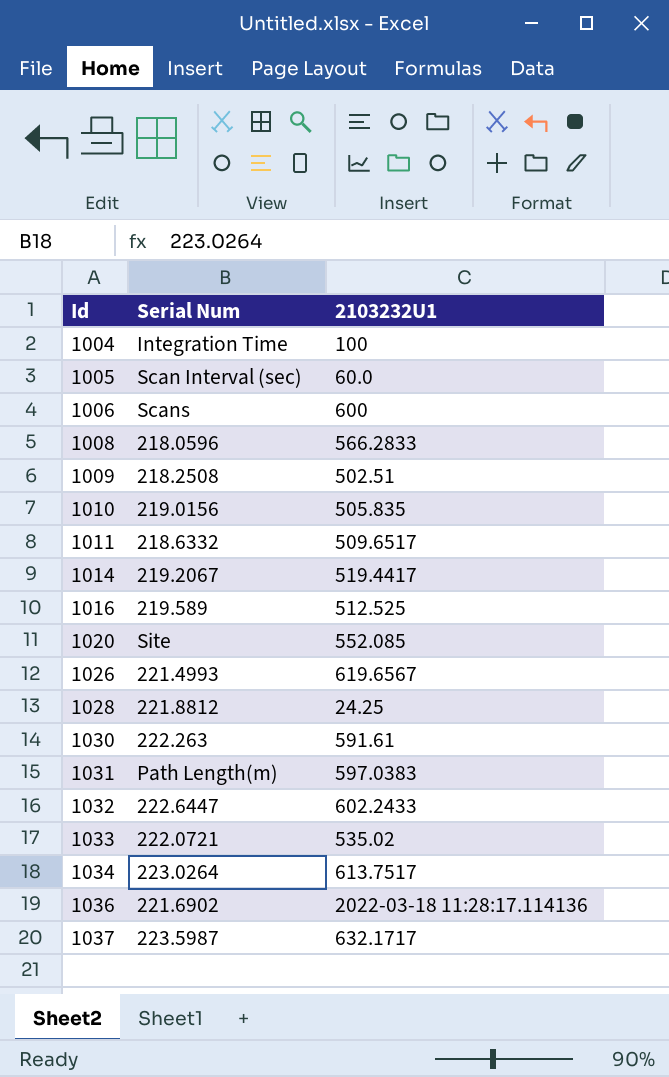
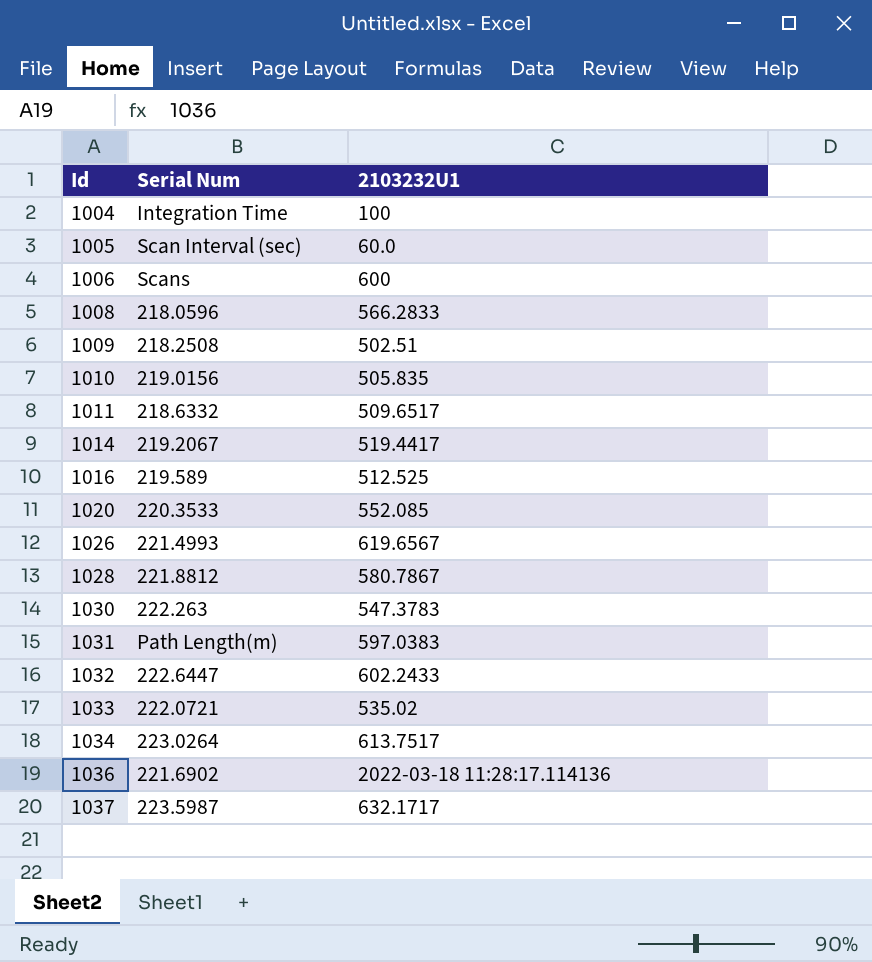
1020 | Serial Num: Site -> 220.3533
1028 | 2103232U1: 24.25 -> 580.7867
1030 | 2103232U1: 591.61 -> 547.3783

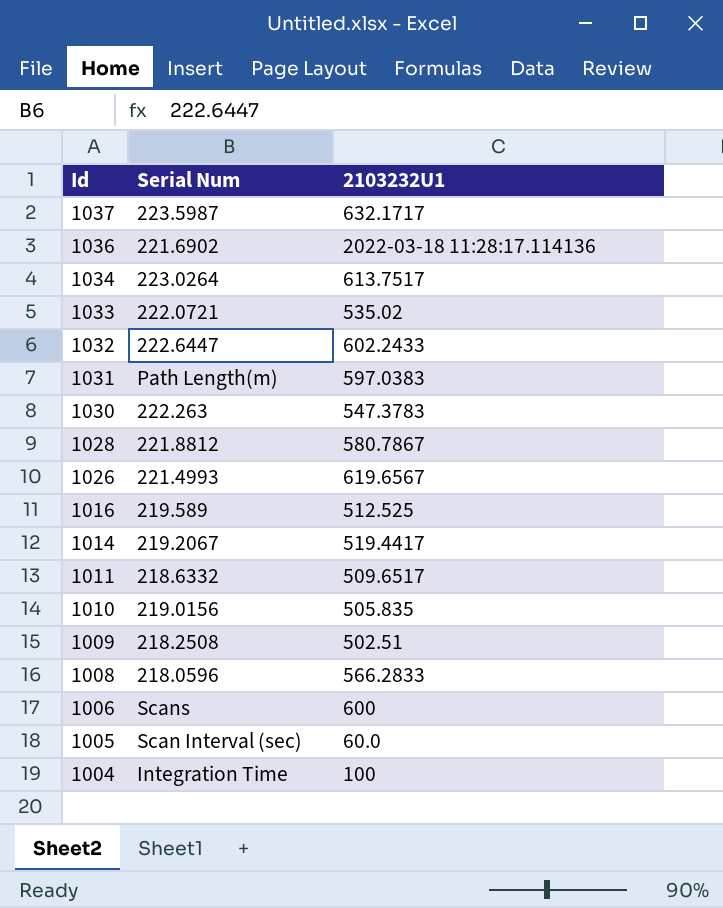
row order: Id ascending -> Id descending
row 1020: 220.3533 | 552.085 -> none

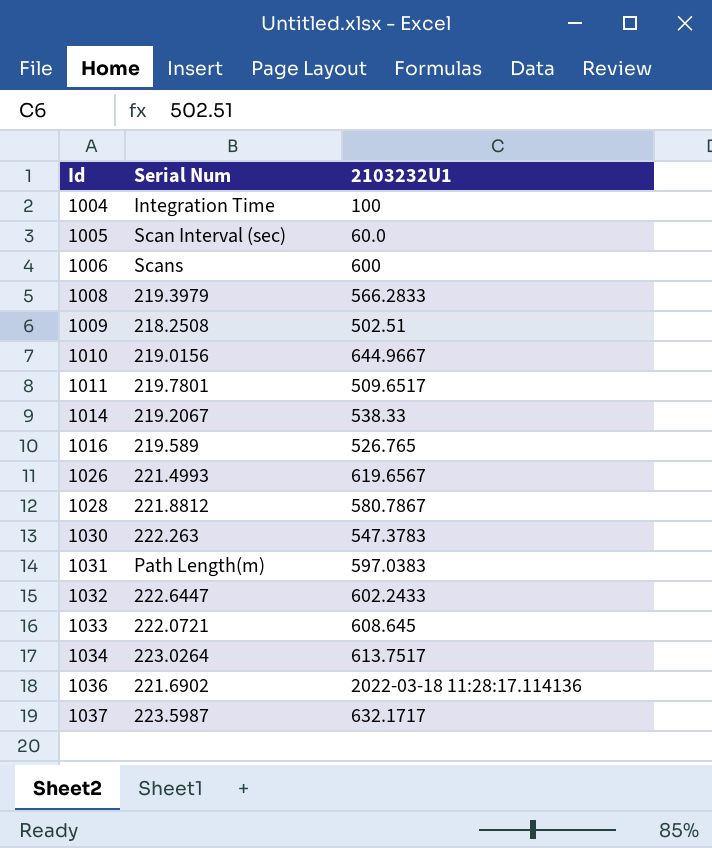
row order: Id descending -> Id ascending
1008 | Serial Num: 218.0596 -> 219.3979
1010 | 2103232U1: 505.835 -> 644.9667
1011 | Serial Num: 218.6332 -> 219.7801
1014 | 2103232U1: 519.4417 -> 538.33
1016 | 2103232U1: 512.525 -> 526.765
1033 | 2103232U1: 535.02 -> 608.645

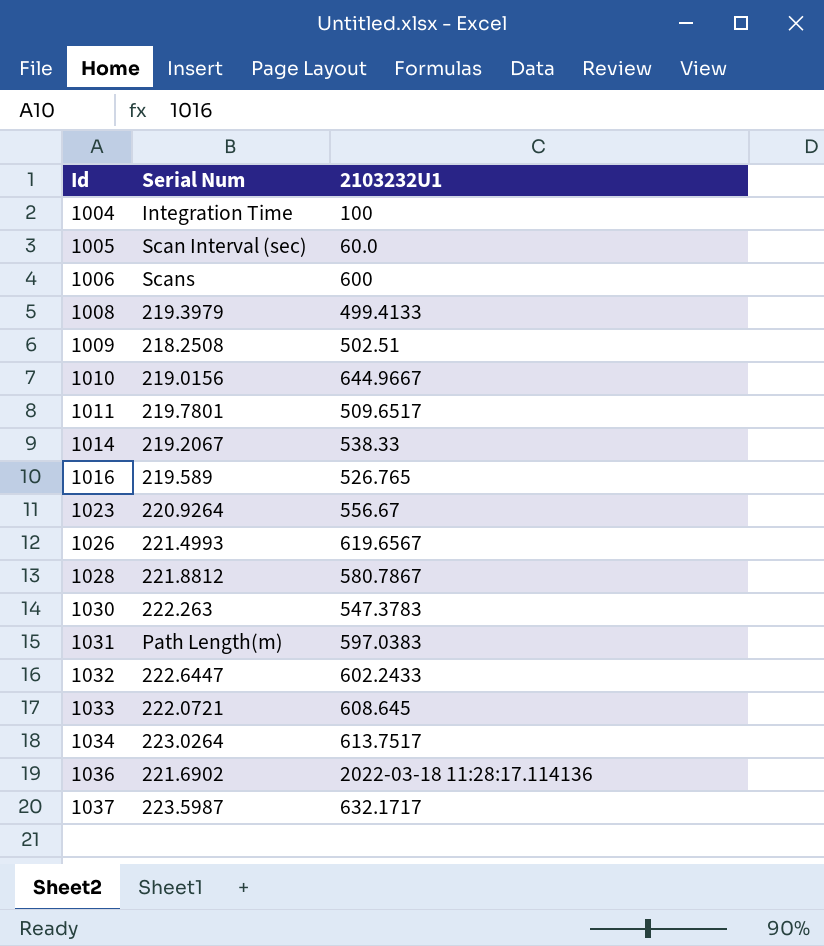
1008 | 2103232U1: 566.2833 -> 499.4133
row 1023: none -> 220.9264 | 556.67

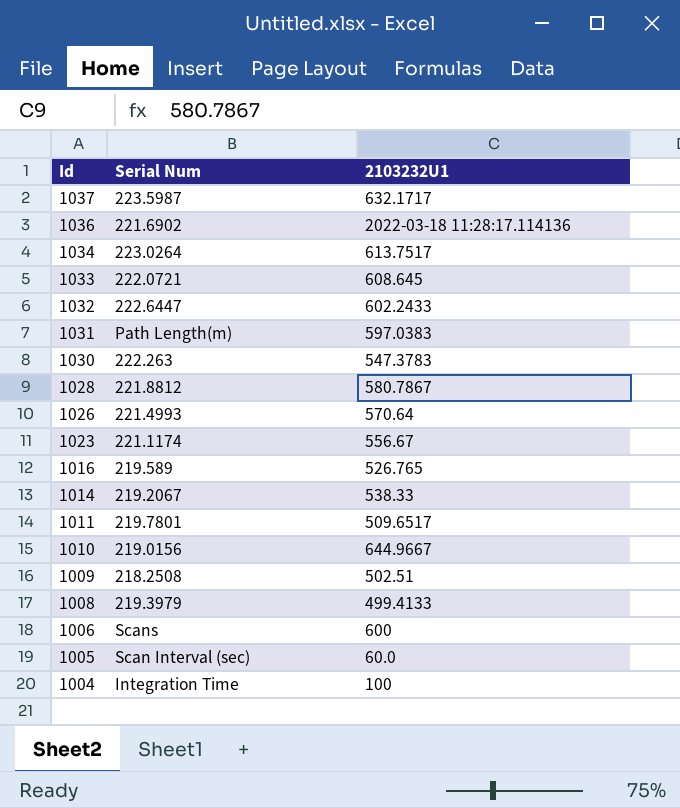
row order: Id ascending -> Id descending
1026 | 2103232U1: 619.6567 -> 570.64
1023 | Serial Num: 220.9264 -> 221.1174

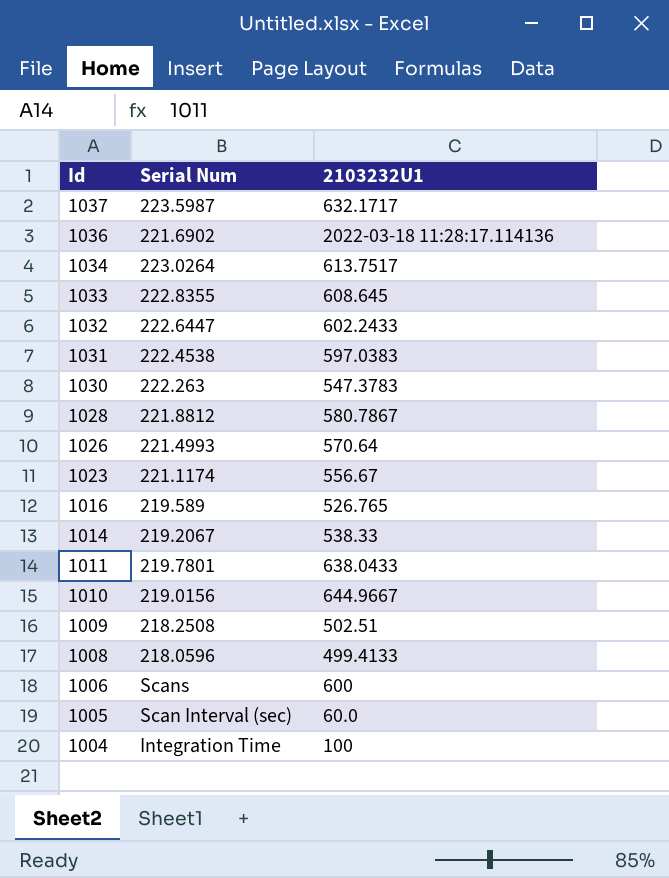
1033 | Serial Num: 222.0721 -> 222.8355
1031 | Serial Num: Path Length(m) -> 222.4538
1011 | 2103232U1: 509.6517 -> 638.0433
1008 | Serial Num: 219.3979 -> 218.0596

